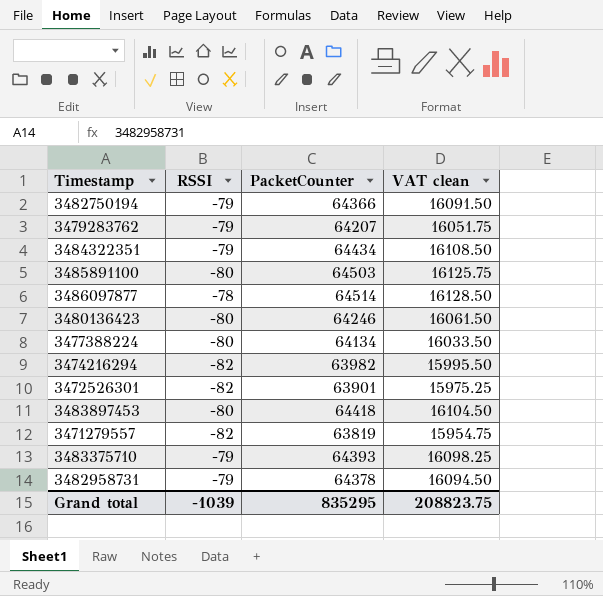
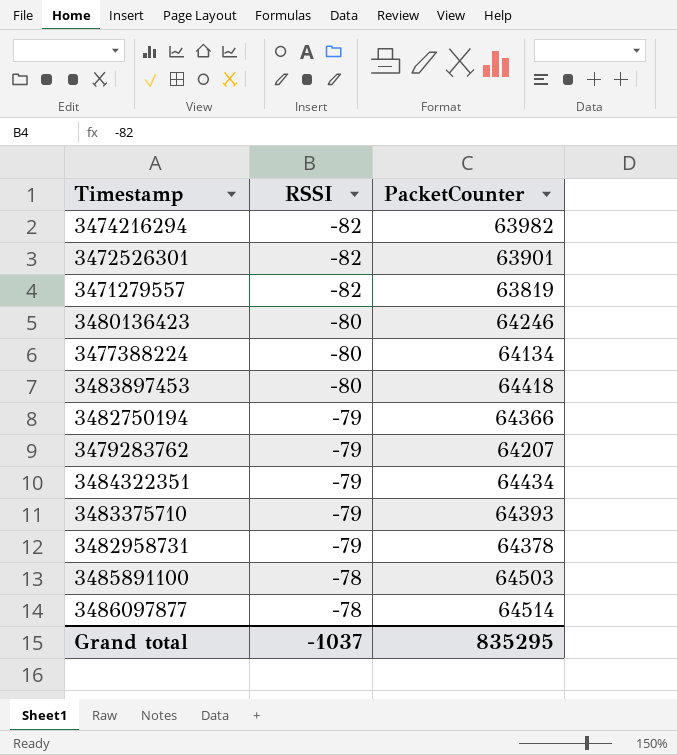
row order: none -> RSSI ascending
column VAT clean | formula: [PacketCounter] * 0.25 -> none
3485891100 | RSSI: -80 -> -78
Grand total | RSSI: -1039 -> -1037

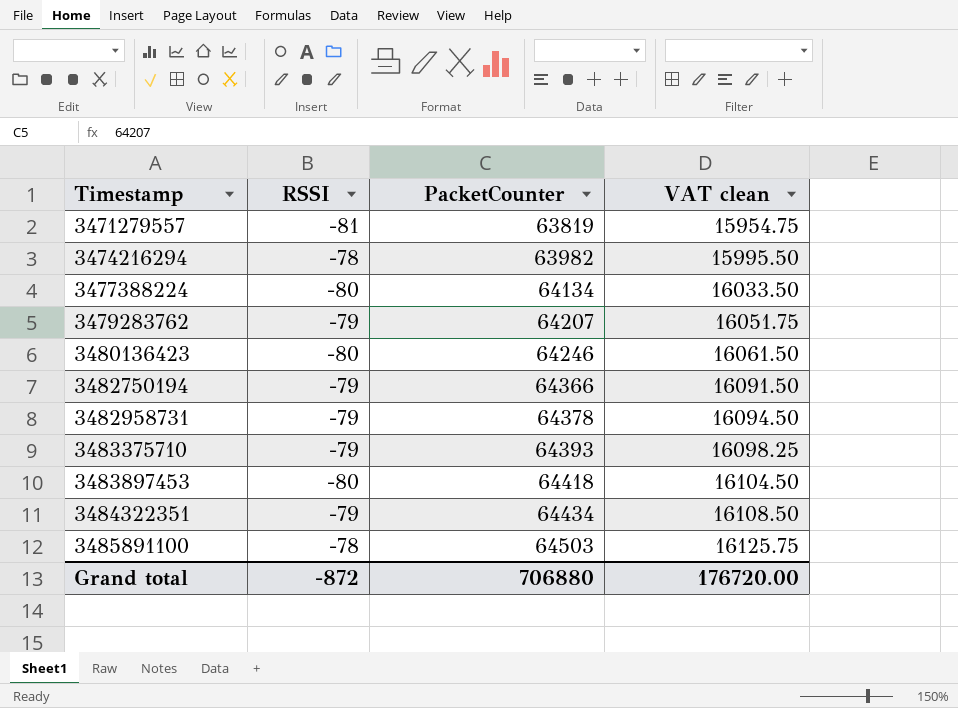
row order: RSSI ascending -> Timestamp ascending
column VAT clean | formula: none -> [PacketCounter] * 0.25
row 3472526301: -82 | 63901 -> none
row 3486097877: -78 | 64514 -> none
3471279557 | RSSI: -82 -> -81
3474216294 | RSSI: -82 -> -78
Grand total | RSSI: -1037 -> -872
Grand total | PacketCounter: 835295 -> 706880

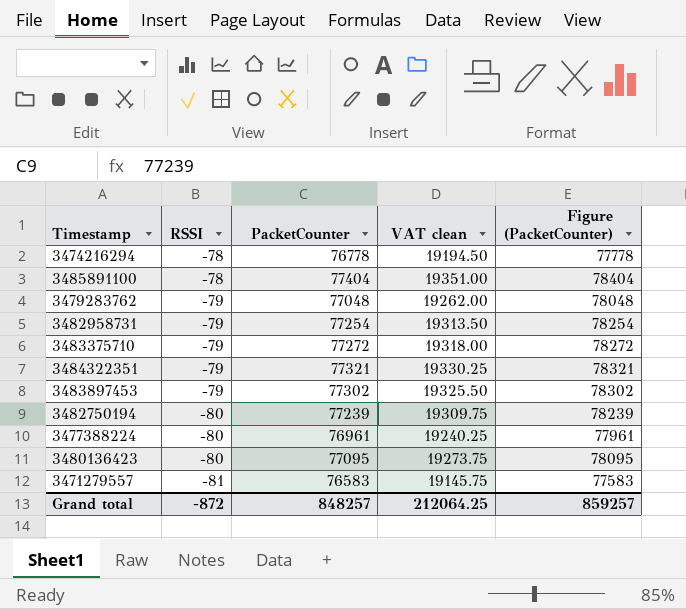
row order: Timestamp ascending -> RSSI descending
column Figure (PacketCounter) | formula: none -> [PacketCounter] + 1000
3474216294 | PacketCounter: 63982 -> 76778
3474216294 | VAT clean: 15995.50 -> 19194.50
3485891100 | PacketCounter: 64503 -> 77404
3485891100 | VAT clean: 16125.75 -> 19351.00
3479283762 | PacketCounter: 64207 -> 77048
3479283762 | VAT clean: 16051.75 -> 19262.00
3482958731 | PacketCounter: 64378 -> 77254
3482958731 | VAT clean: 16094.50 -> 19313.50
3483375710 | PacketCounter: 64393 -> 77272
3483375710 | VAT clean: 16098.25 -> 19318.00
3484322351 | PacketCounter: 64434 -> 77321
3484322351 | VAT clean: 16108.50 -> 19330.25
3483897453 | RSSI: -80 -> -79
3483897453 | PacketCounter: 64418 -> 77302
3483897453 | VAT clean: 16104.50 -> 19325.50
3482750194 | RSSI: -79 -> -80
3482750194 | PacketCounter: 64366 -> 77239
3482750194 | VAT clean: 16091.50 -> 19309.75
3477388224 | PacketCounter: 64134 -> 76961
3477388224 | VAT clean: 16033.50 -> 19240.25
3480136423 | PacketCounter: 64246 -> 77095
3480136423 | VAT clean: 16061.50 -> 19273.75
3471279557 | PacketCounter: 63819 -> 76583
3471279557 | VAT clean: 15954.75 -> 19145.75
Grand total | PacketCounter: 706880 -> 848257
Grand total | VAT clean: 176720.00 -> 212064.25

